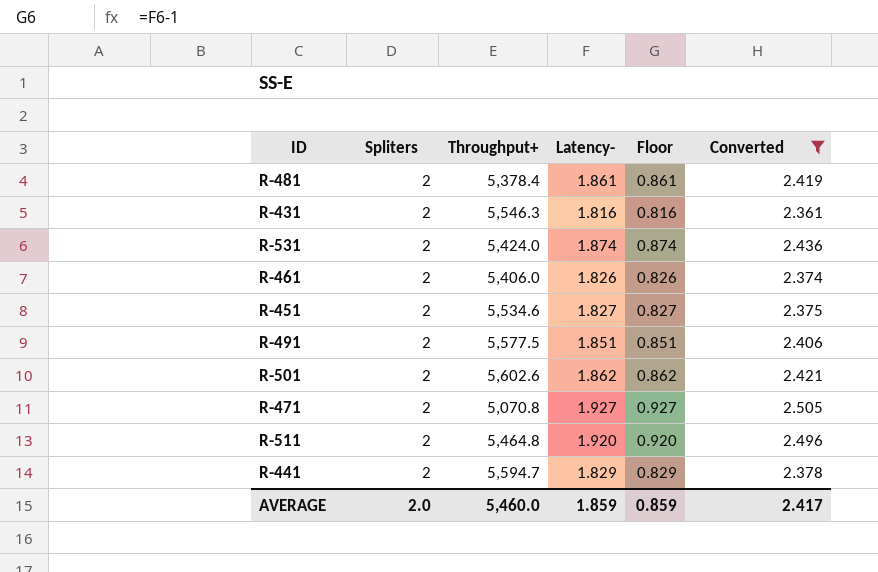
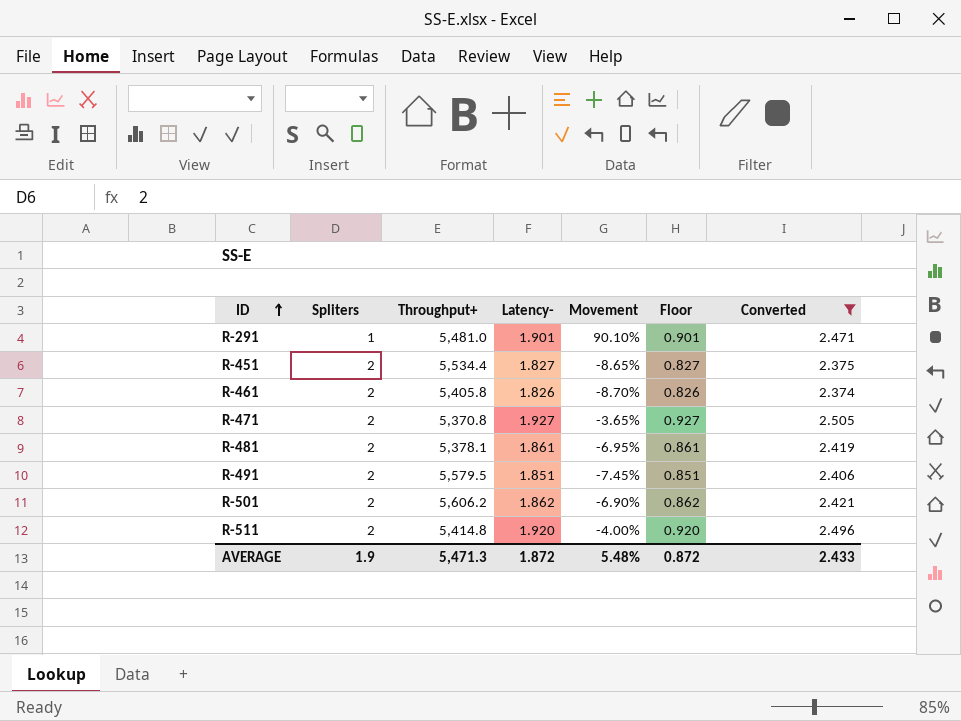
row order: none -> ID ascending
column Movement | formula: none -> ([Latency-] - [Spliters]) / [Spliters]
row R-431: 2 | 5,546.3 | 1.816 | 0.816 | 2.361 -> none
row R-531: 2 | 5,424.0 | 1.874 | 0.874 | 2.436 -> none
row R-441: 2 | 5,594.7 | 1.829 | 0.829 | 2.378 -> none
row R-291: none -> 1 | 5,481.0 | 1.901 | 90.10% | 0.901 | 2.471
R-451 | Throughput+: 5,534.6 -> 5,534.4
R-461 | Throughput+: 5,406.0 -> 5,405.8
R-471 | Throughput+: 5,070.8 -> 5,370.8
R-481 | Throughput+: 5,378.4 -> 5,378.1
R-491 | Throughput+: 5,577.5 -> 5,579.5
R-501 | Throughput+: 5,602.6 -> 5,606.2
R-511 | Throughput+: 5,464.8 -> 5,414.8
AVERAGE | Spliters: 2.0 -> 1.9
AVERAGE | Throughput+: 5,460.0 -> 5,471.3
AVERAGE | Latency-: 1.859 -> 1.872
AVERAGE | Floor: 0.859 -> 0.872
AVERAGE | Converted: 2.417 -> 2.433

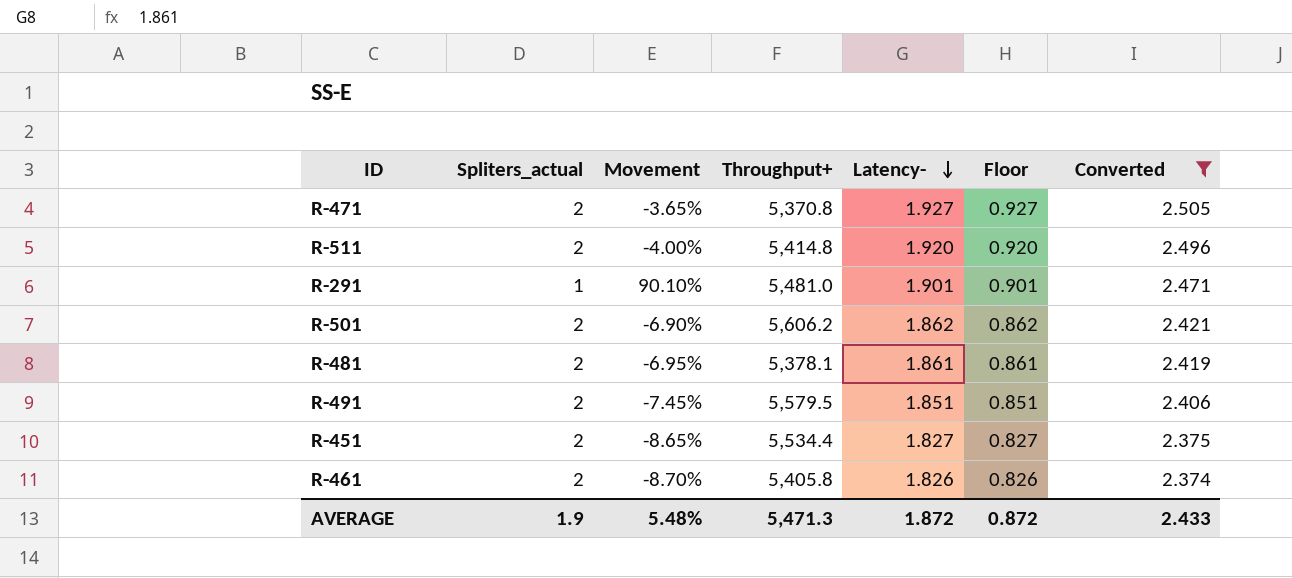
row order: ID ascending -> Latency- descending
column name: Spliters -> Spliters_actual
column Movement | position: 5 -> 3

